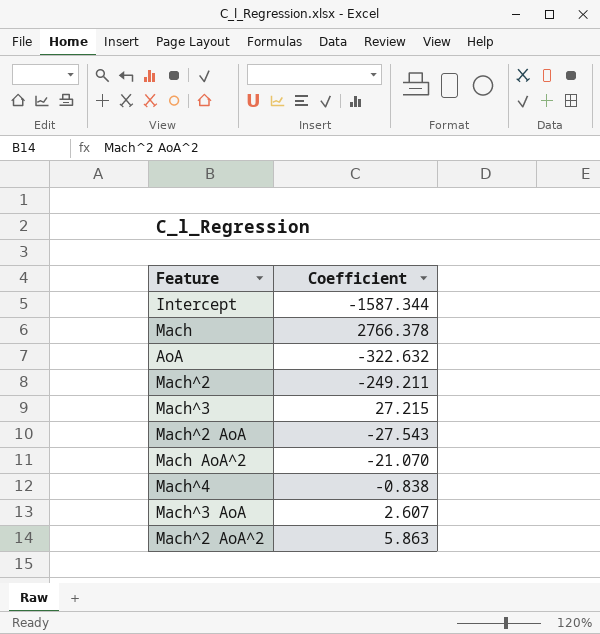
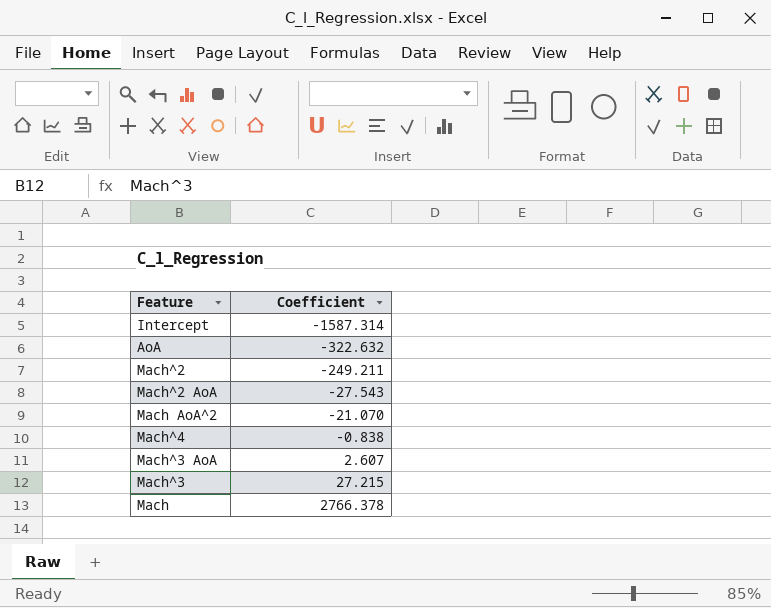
row order: none -> Coefficient ascending
row Mach^2 AoA^2: 5.863 -> none
Intercept | Coefficient: -1587.344 -> -1587.314

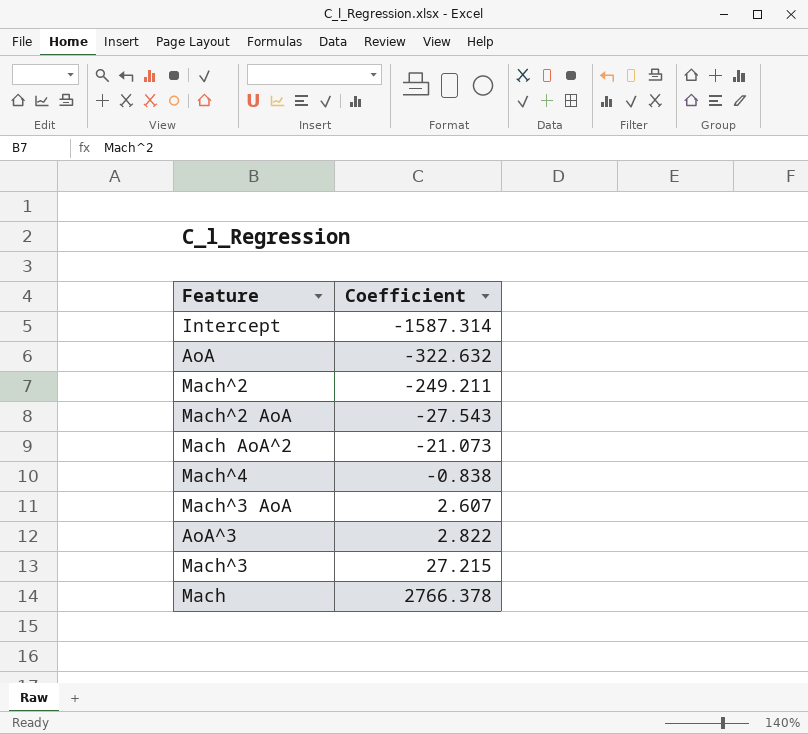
Mach AoA^2 | Coefficient: -21.070 -> -21.073
row AoA^3: none -> 2.822

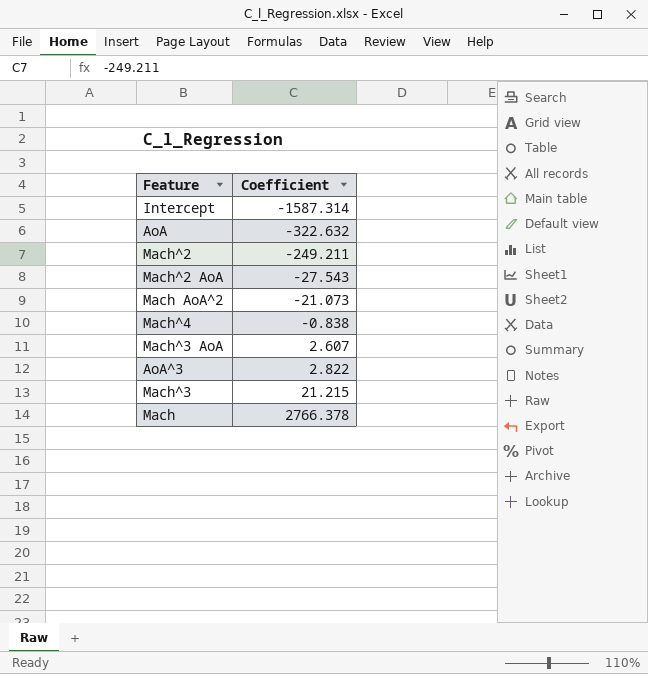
Mach^3 | Coefficient: 27.215 -> 21.215

